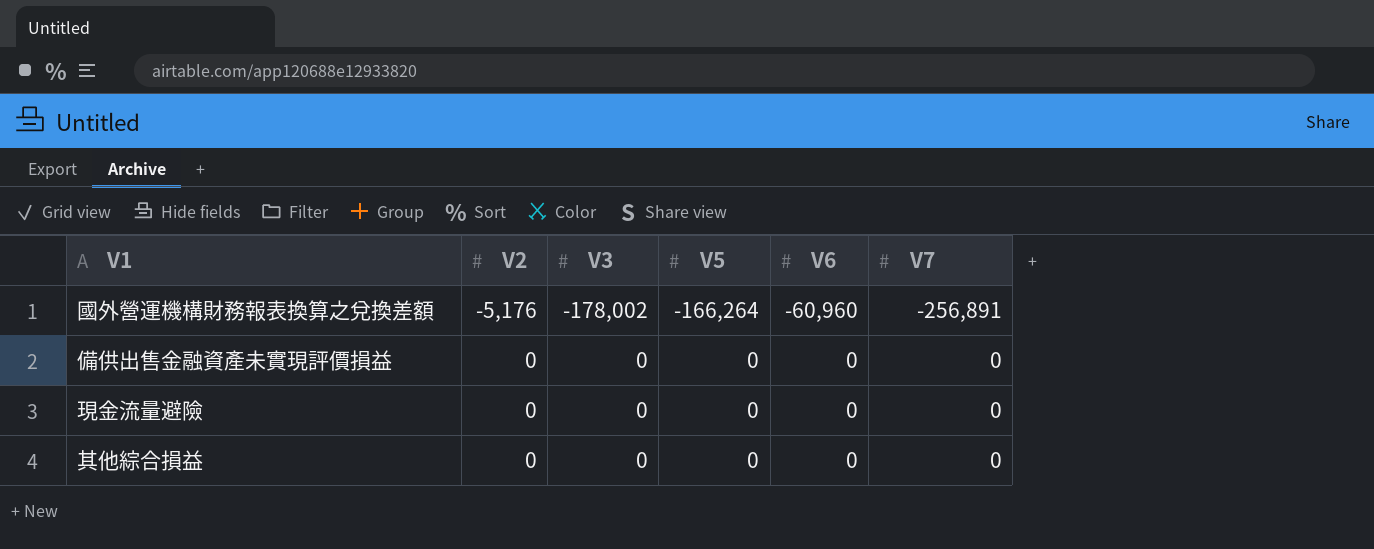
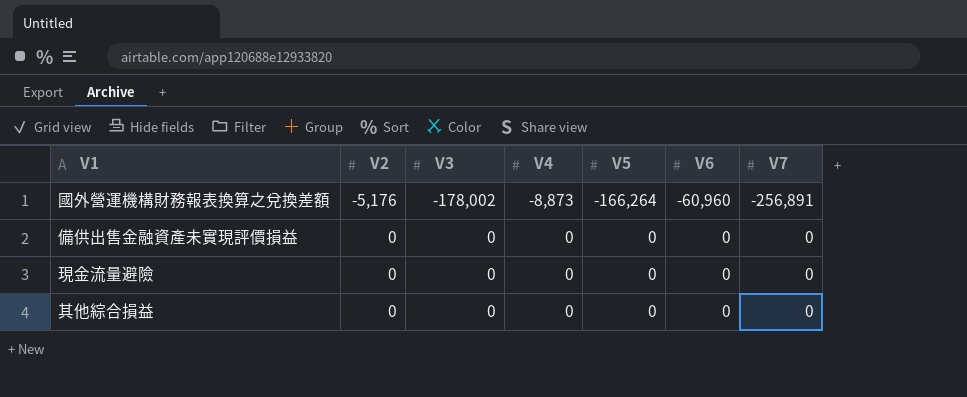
column V4 | position: none -> 4

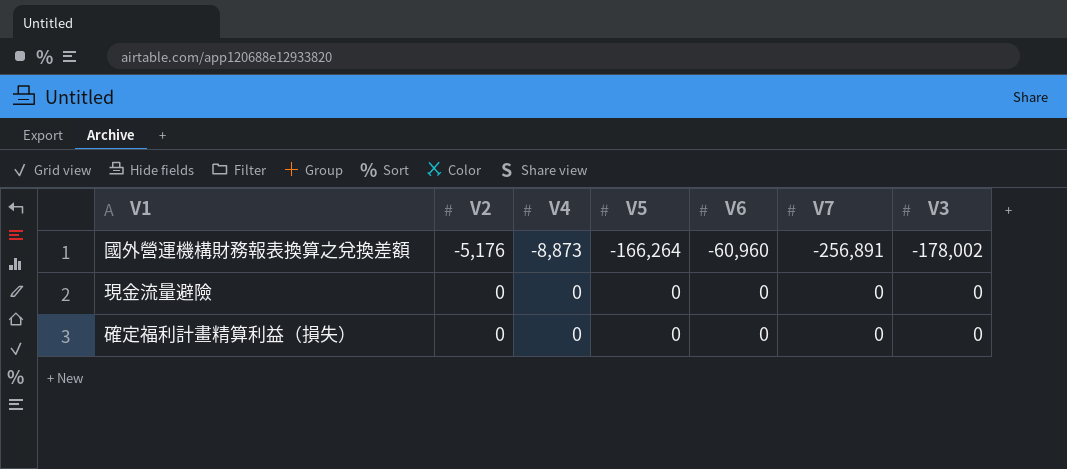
column V3 | position: 3 -> 7
row 備供出售金融資產未實現評價損益: 0 | 0 | 0 | 0 | 0 | 0 -> none
row 其他綜合損益: 0 | 0 | 0 | 0 | 0 | 0 -> none
row 確定福利計畫精算利益（損失）: none -> 0 | 0 | 0 | 0 | 0 | 0

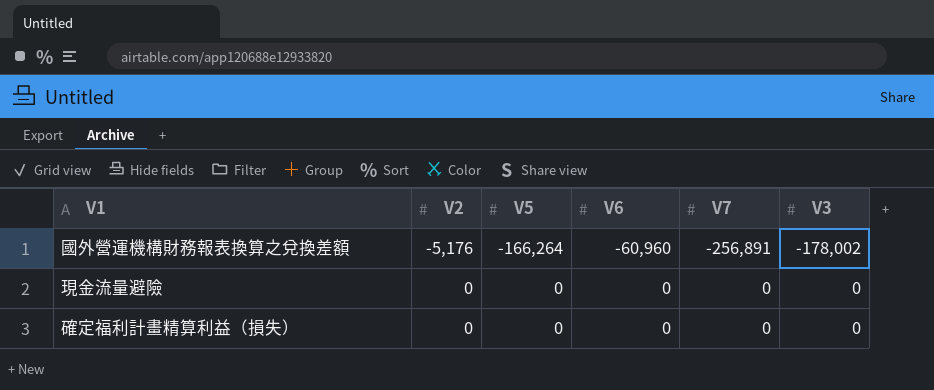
column V4 | position: 3 -> none

